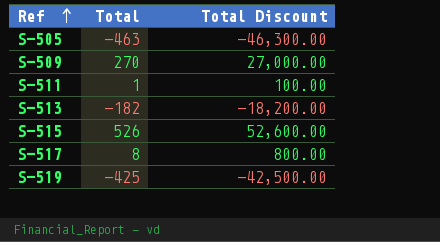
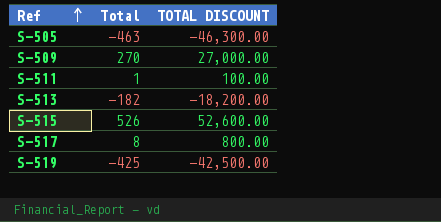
column name: Total Discount -> TOTAL DISCOUNT

